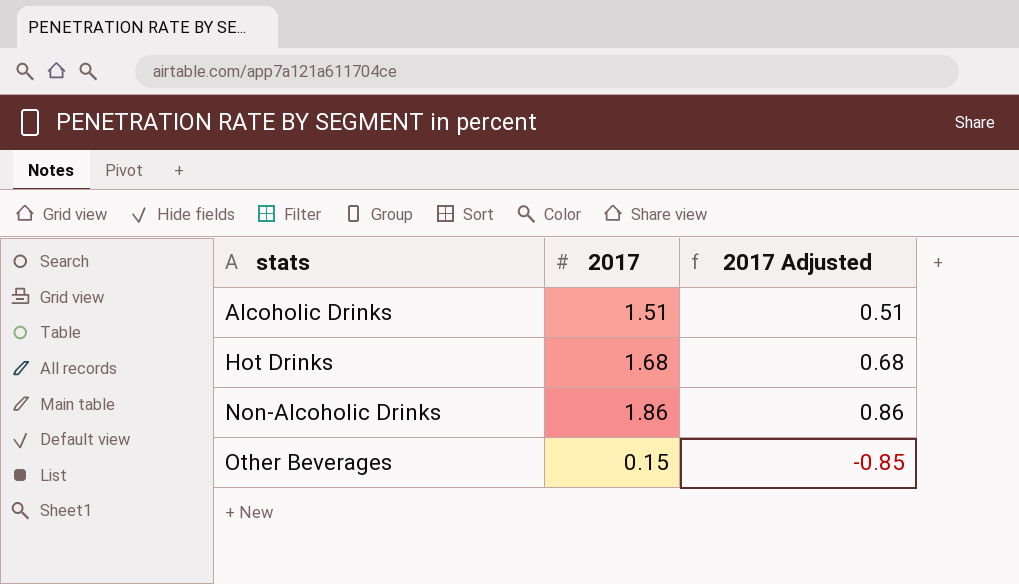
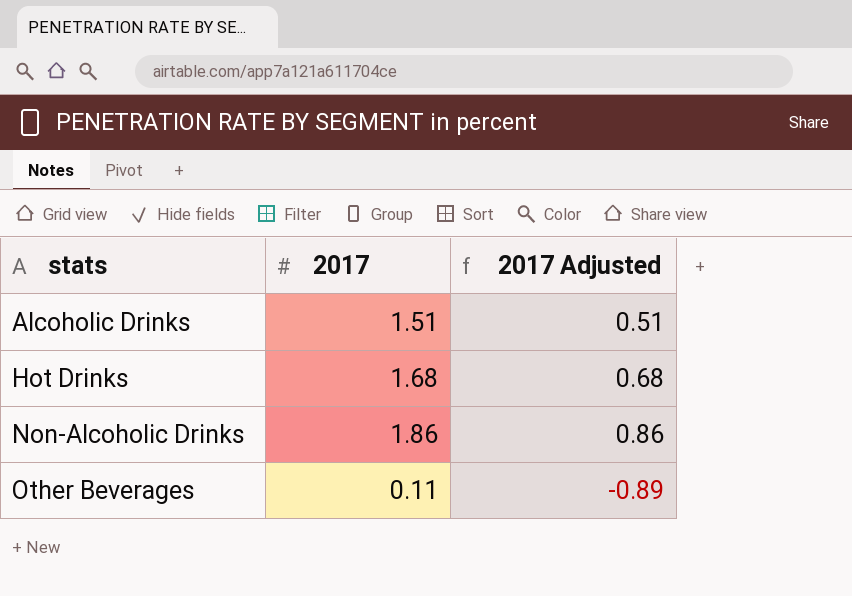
Other Beverages | 2017: 0.15 -> 0.11
Other Beverages | 2017 Adjusted: -0.85 -> -0.89

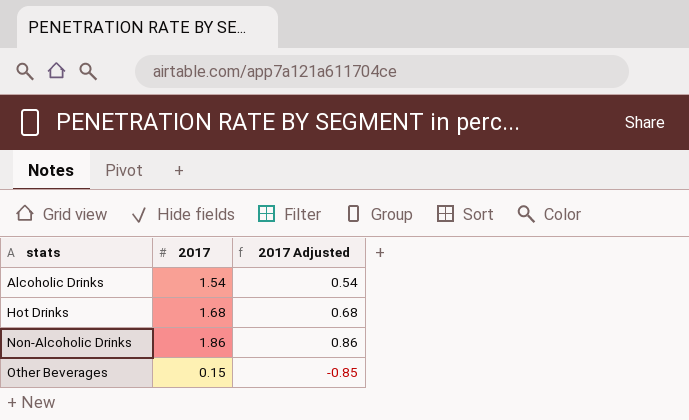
Alcoholic Drinks | 2017: 1.51 -> 1.54
Alcoholic Drinks | 2017 Adjusted: 0.51 -> 0.54
Other Beverages | 2017: 0.11 -> 0.15
Other Beverages | 2017 Adjusted: -0.89 -> -0.85

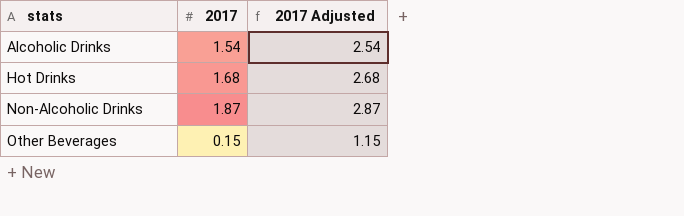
column 2017 Adjusted | formula: [2017] - 1 -> [2017] + 1
Non-Alcoholic Drinks | 2017: 1.86 -> 1.87

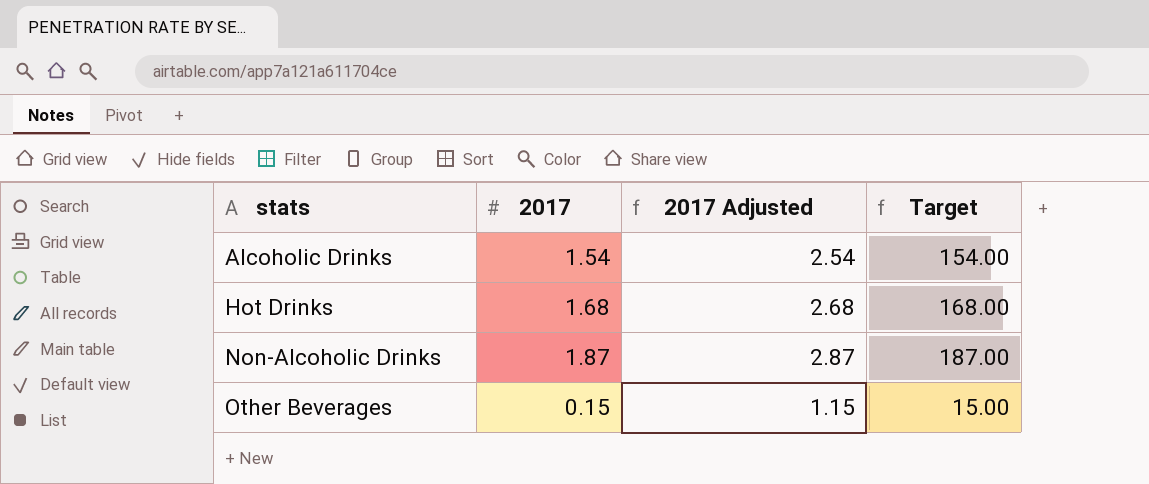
column Target | formula: none -> [2017] * 100

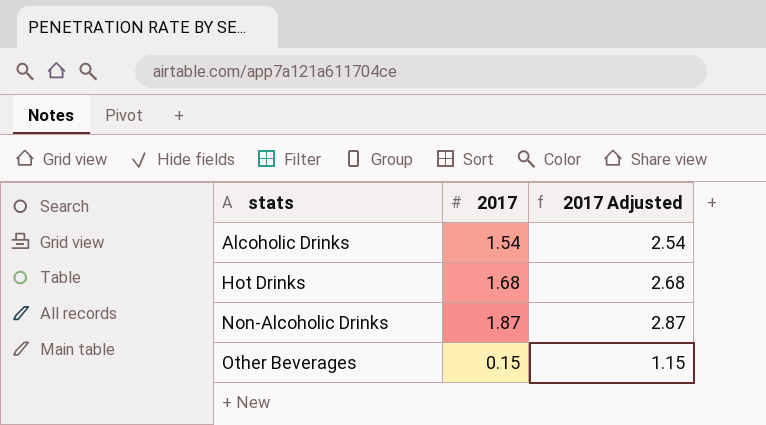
column Target | formula: [2017] * 100 -> none

